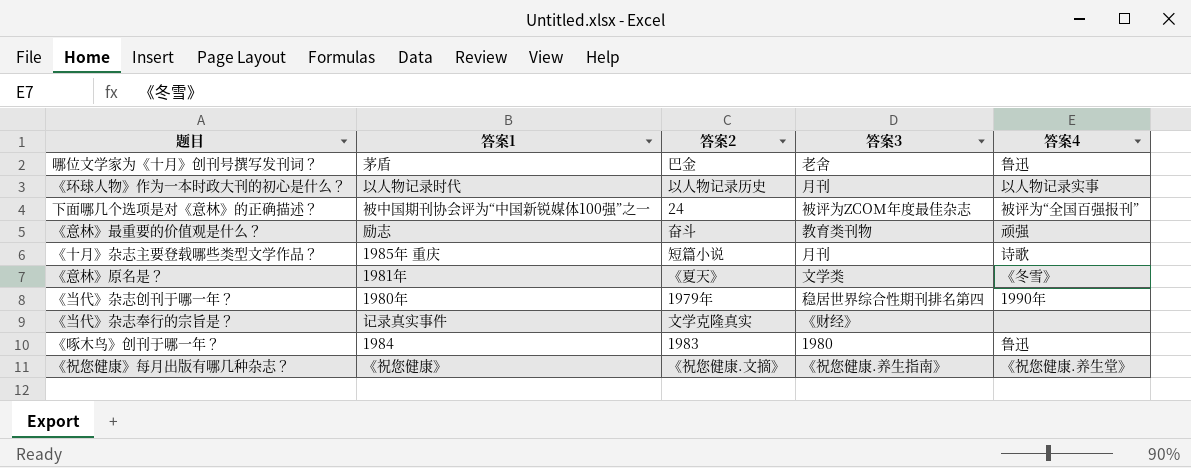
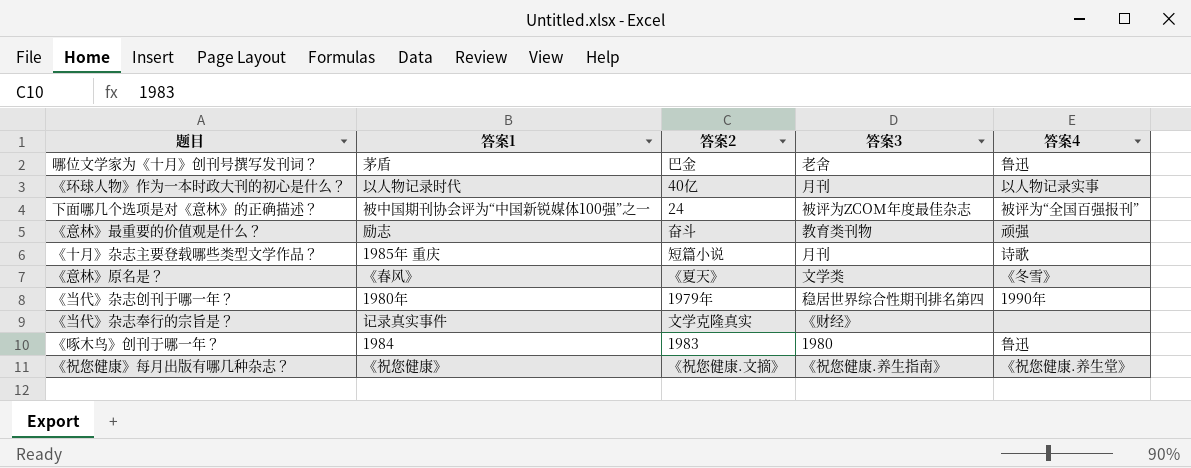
《环球人物》作为一本时政大刊的初心是什么？ | 答案2: 以人物记录历史 -> 40亿
《意林》原名是？ | 答案1: 1981年 -> 《春风》

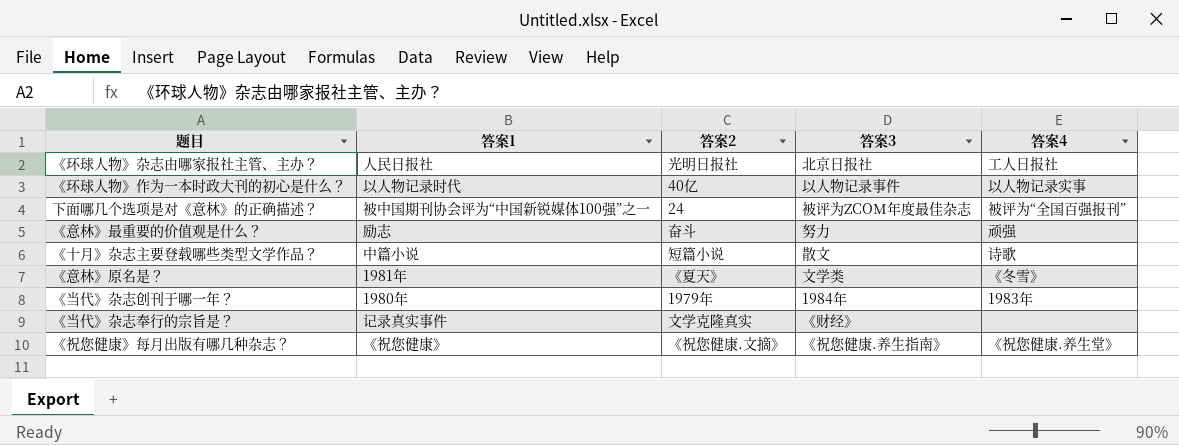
row 哪位文学家为《十月》创刊号撰写发刊词？: 茅盾 | 巴金 | 老舍 | 鲁迅 -> none
row 《啄木鸟》创刊于哪一年？: 1984 | 1983 | 1980 | 鲁迅 -> none
row 《环球人物》杂志由哪家报社主管、主办？: none -> 人民日报社 | 光明日报社 | 北京日报社 | 工人日报社
《环球人物》作为一本时政大刊的初心是什么？ | 答案3: 月刊 -> 以人物记录事件
《意林》最重要的价值观是什么？ | 答案3: 教育类刊物 -> 努力
《十月》杂志主要登载哪些类型文学作品？ | 答案1: 1985年 重庆 -> 中篇小说
《十月》杂志主要登载哪些类型文学作品？ | 答案3: 月刊 -> 散文
《意林》原名是？ | 答案1: 《春风》 -> 1981年
《当代》杂志创刊于哪一年？ | 答案3: 稳居世界综合性期刊排名第四 -> 1984年
《当代》杂志创刊于哪一年？ | 答案4: 1990年 -> 1983年

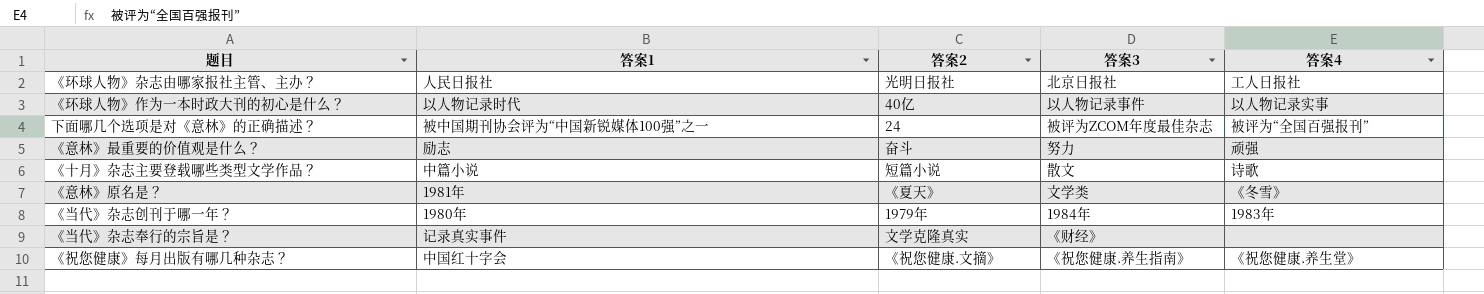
《祝您健康》每月出版有哪几种杂志？ | 答案1: 《祝您健康》 -> 中国红十字会

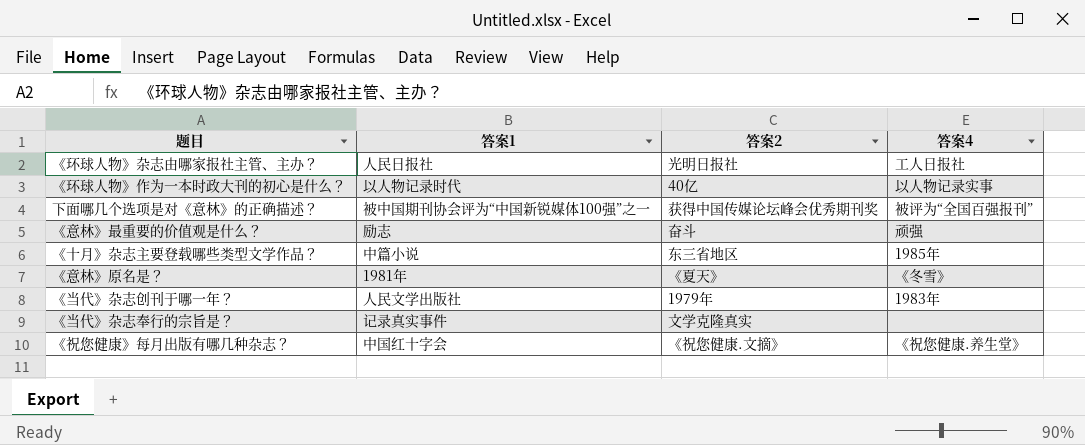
column 答案3 | position: 4 -> none
下面哪几个选项是对《意林》的正确描述？ | 答案2: 24 -> 获得中国传媒论坛峰会优秀期刊奖
《十月》杂志主要登载哪些类型文学作品？ | 答案2: 短篇小说 -> 东三省地区
《十月》杂志主要登载哪些类型文学作品？ | 答案4: 诗歌 -> 1985年
《当代》杂志创刊于哪一年？ | 答案1: 1980年 -> 人民文学出版社

